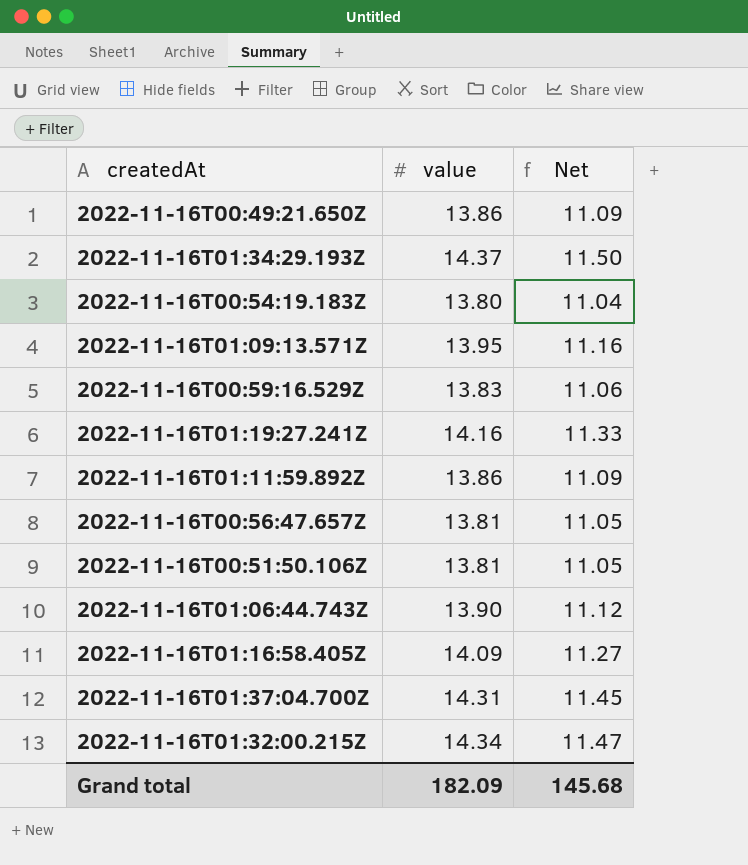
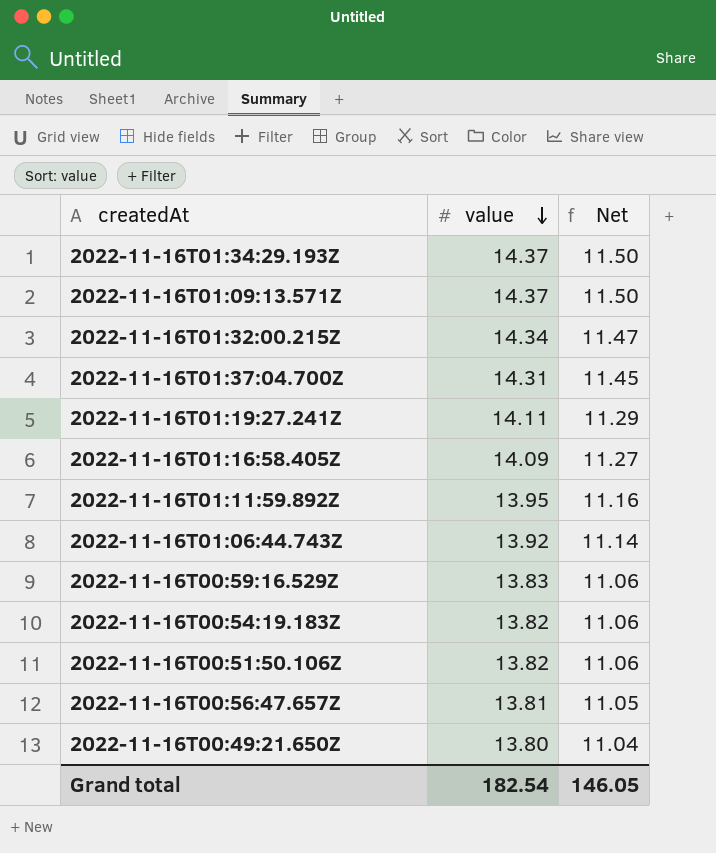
row order: none -> value descending
2022-11-16T01:09:13.571Z | value: 13.95 -> 14.37
2022-11-16T01:09:13.571Z | Net: 11.16 -> 11.50
2022-11-16T01:19:27.241Z | value: 14.16 -> 14.11
2022-11-16T01:19:27.241Z | Net: 11.33 -> 11.29
2022-11-16T01:11:59.892Z | value: 13.86 -> 13.95
2022-11-16T01:11:59.892Z | Net: 11.09 -> 11.16
2022-11-16T01:06:44.743Z | value: 13.90 -> 13.92
2022-11-16T01:06:44.743Z | Net: 11.12 -> 11.14
2022-11-16T00:54:19.183Z | value: 13.80 -> 13.82
2022-11-16T00:54:19.183Z | Net: 11.04 -> 11.06
2022-11-16T00:51:50.106Z | value: 13.81 -> 13.82
2022-11-16T00:51:50.106Z | Net: 11.05 -> 11.06
2022-11-16T00:49:21.650Z | value: 13.86 -> 13.80
2022-11-16T00:49:21.650Z | Net: 11.09 -> 11.04
Grand total | value: 182.09 -> 182.54
Grand total | Net: 145.68 -> 146.05

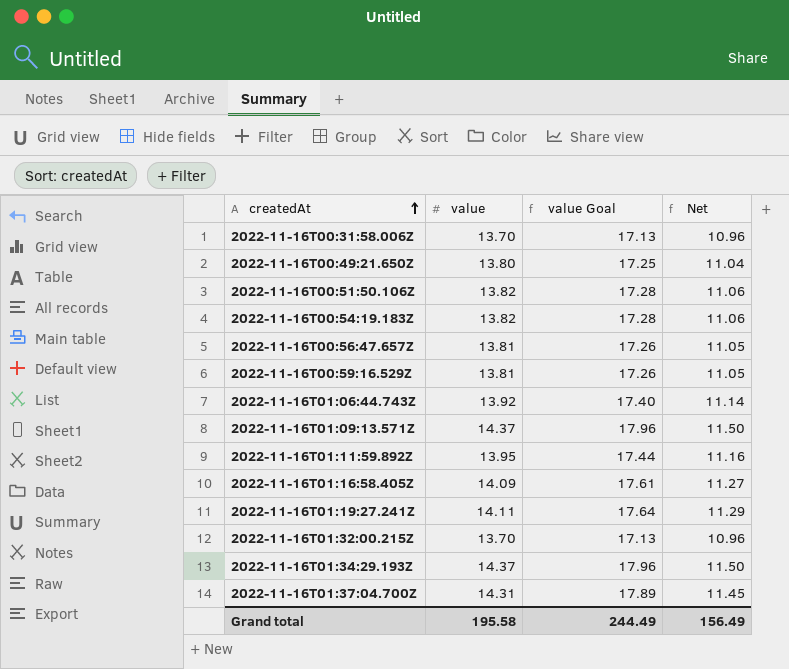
row order: value descending -> createdAt ascending
column value Goal | formula: none -> [value] * 1.25
row 2022-11-16T00:31:58.006Z: none -> 13.70 | 17.13 | 10.96
2022-11-16T00:59:16.529Z | value: 13.83 -> 13.81
2022-11-16T00:59:16.529Z | Net: 11.06 -> 11.05
2022-11-16T01:32:00.215Z | value: 14.34 -> 13.70
2022-11-16T01:32:00.215Z | Net: 11.47 -> 10.96
Grand total | value: 182.54 -> 195.58
Grand total | Net: 146.05 -> 156.49

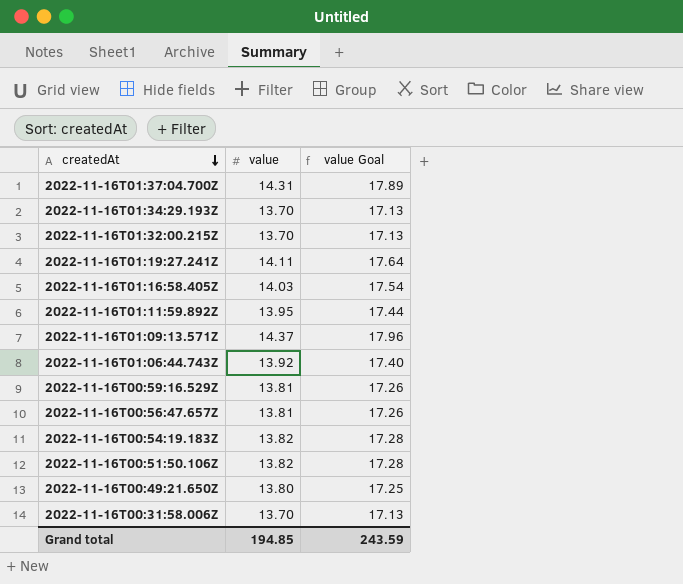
row order: createdAt ascending -> createdAt descending
column Net | formula: [value] * 0.8 -> none
2022-11-16T01:34:29.193Z | value: 14.37 -> 13.70
2022-11-16T01:34:29.193Z | value Goal: 17.96 -> 17.13
2022-11-16T01:16:58.405Z | value: 14.09 -> 14.03
2022-11-16T01:16:58.405Z | value Goal: 17.61 -> 17.54
Grand total | value: 195.58 -> 194.85
Grand total | value Goal: 244.49 -> 243.59

